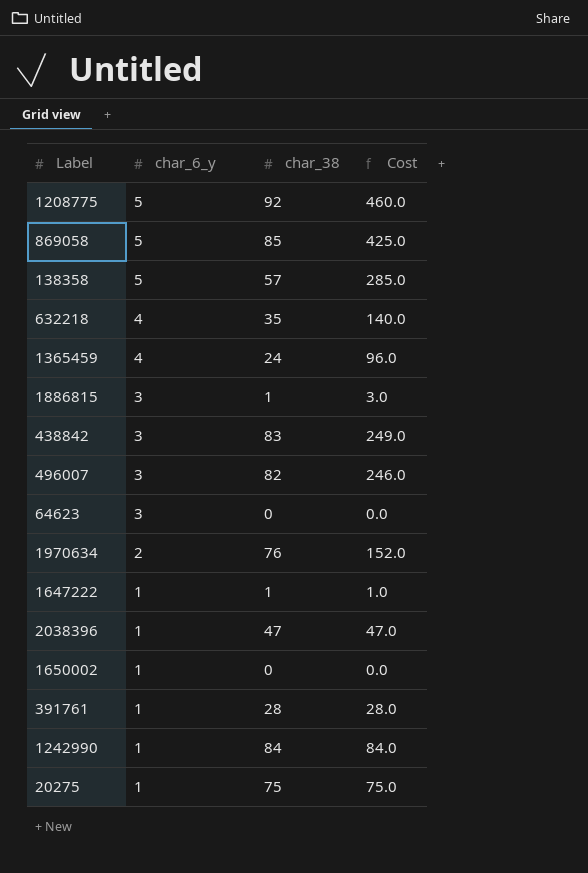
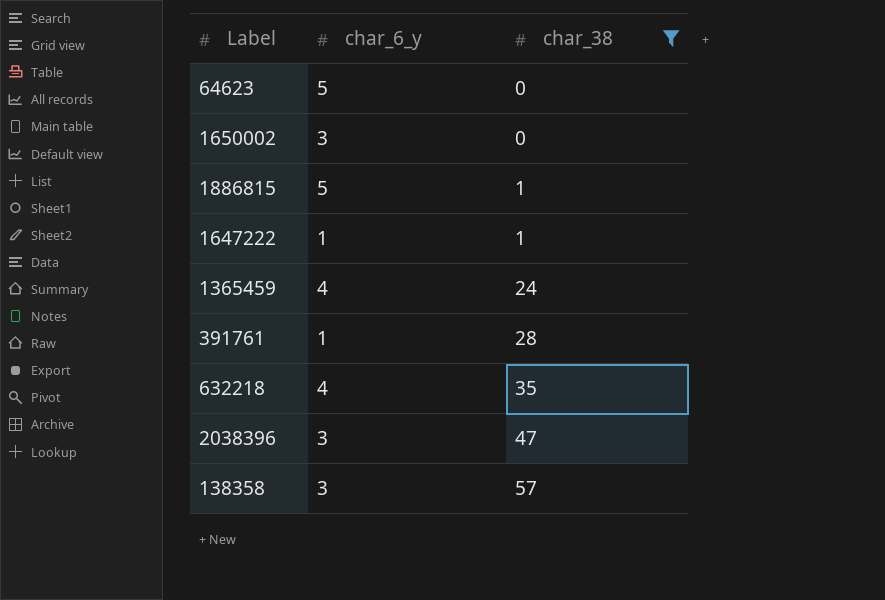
filter: none -> char_38 <= 57
row order: char_6_y descending -> char_38 ascending
column Cost | formula: [char_6_y] * [char_38] -> none
64623 | char_6_y: 3 -> 5
1650002 | char_6_y: 1 -> 3
1886815 | char_6_y: 3 -> 5
2038396 | char_6_y: 1 -> 3
138358 | char_6_y: 5 -> 3

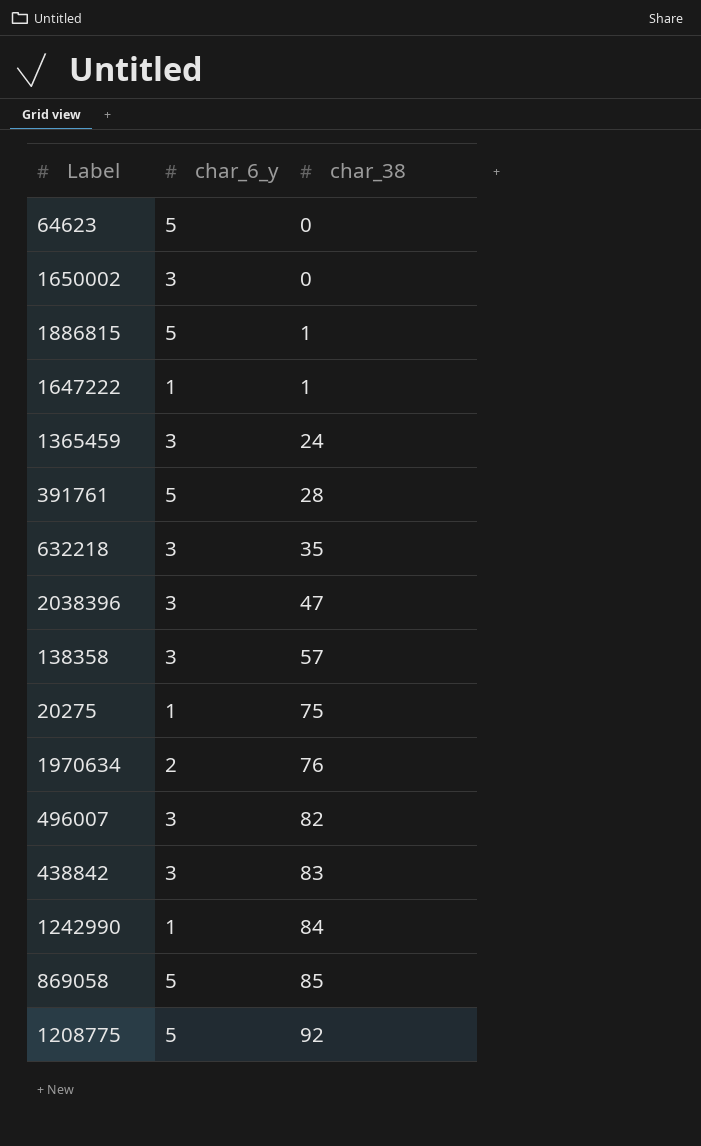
filter: char_38 <= 57 -> none
1365459 | char_6_y: 4 -> 3
391761 | char_6_y: 1 -> 5
632218 | char_6_y: 4 -> 3

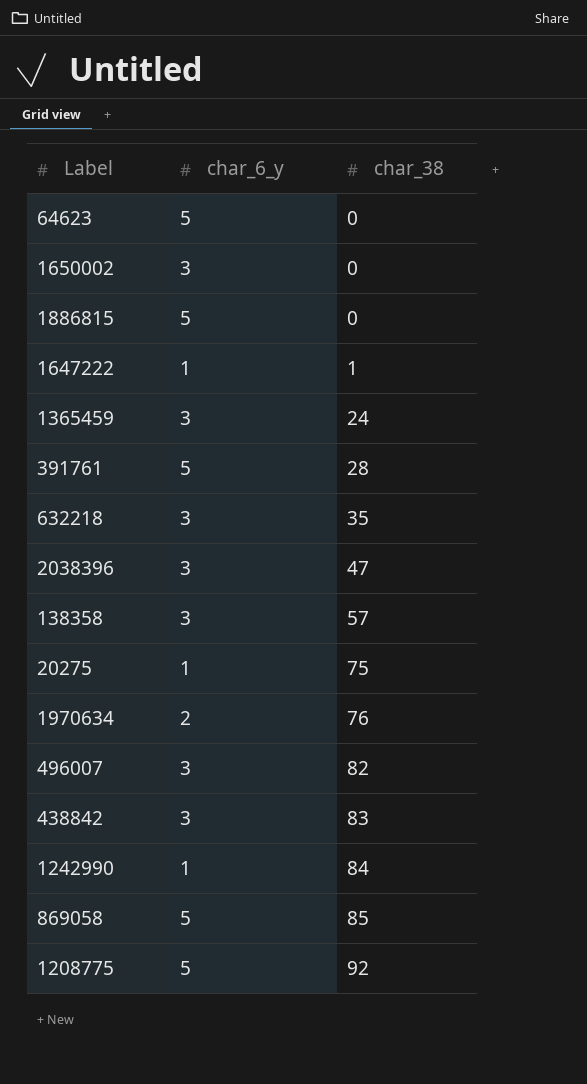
1886815 | char_38: 1 -> 0

